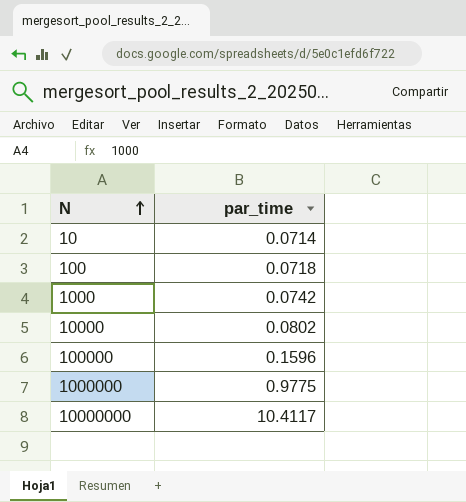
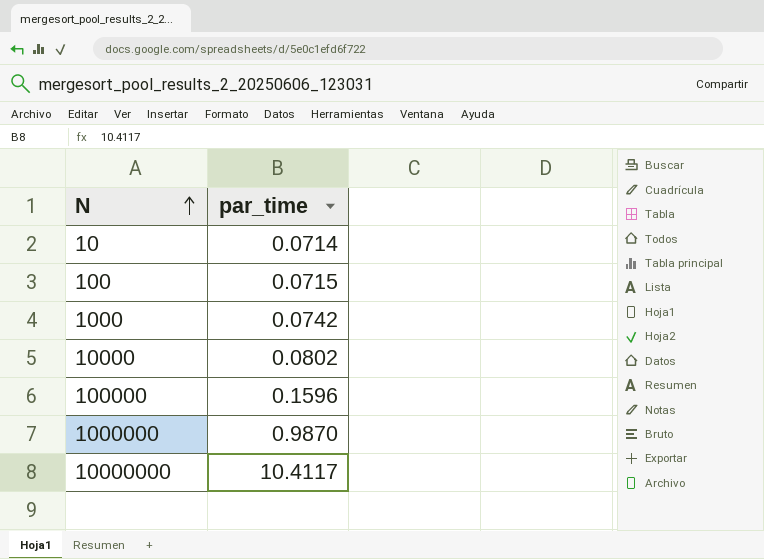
100 | par_time: 0.0718 -> 0.0715
1000000 | par_time: 0.9775 -> 0.9870

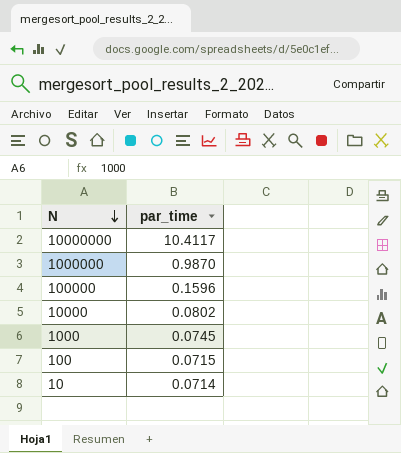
row order: N ascending -> N descending
1000 | par_time: 0.0742 -> 0.0745

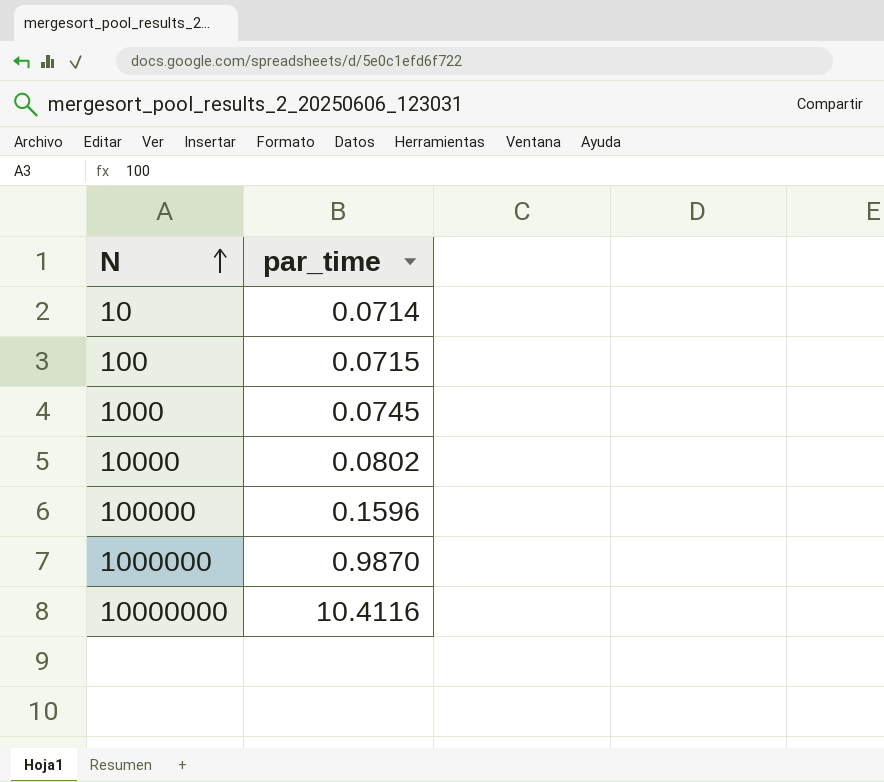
row order: N descending -> N ascending
10000000 | par_time: 10.4117 -> 10.4116

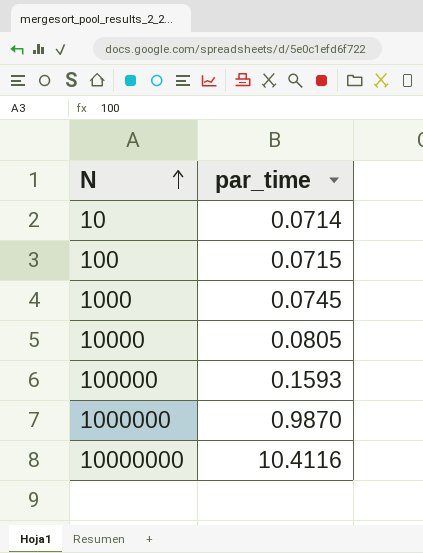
10000 | par_time: 0.0802 -> 0.0805
100000 | par_time: 0.1596 -> 0.1593

